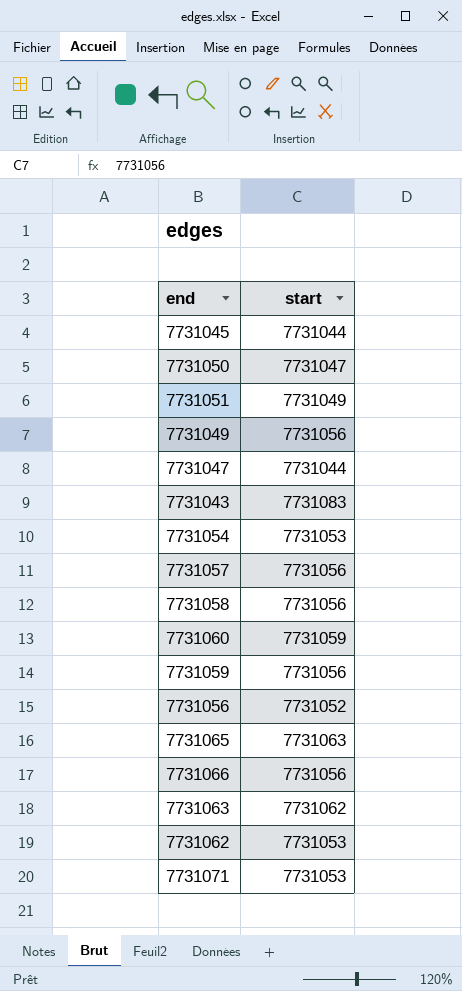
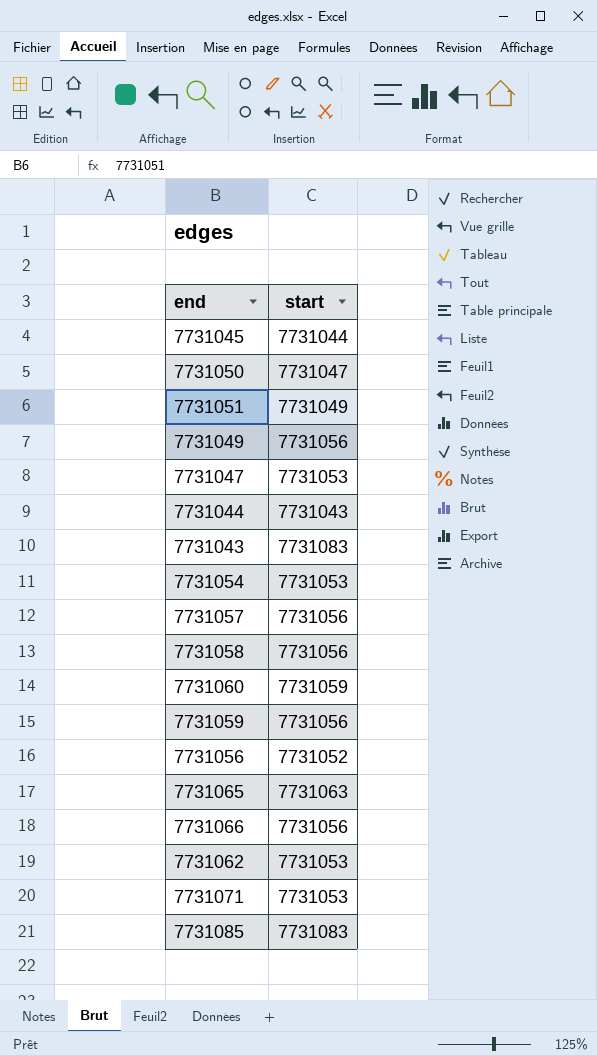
row 7731063: 7731062 -> none
7731047 | start: 7731044 -> 7731053
row 7731044: none -> 7731043
row 7731085: none -> 7731083

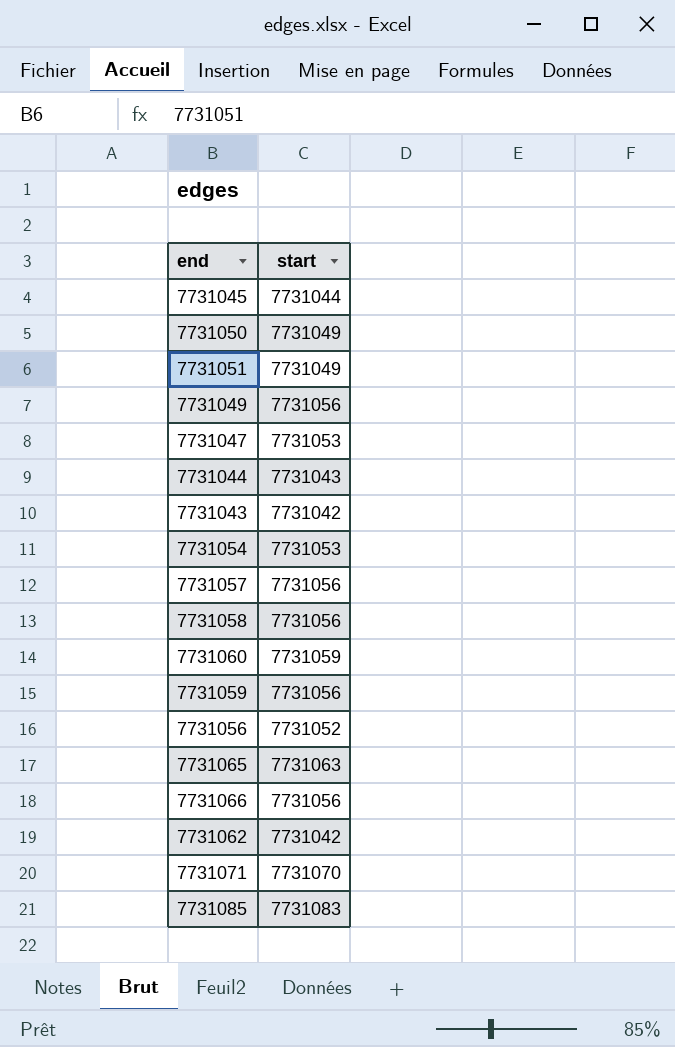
7731050 | start: 7731047 -> 7731049
7731043 | start: 7731083 -> 7731042
7731062 | start: 7731053 -> 7731042
7731071 | start: 7731053 -> 7731070

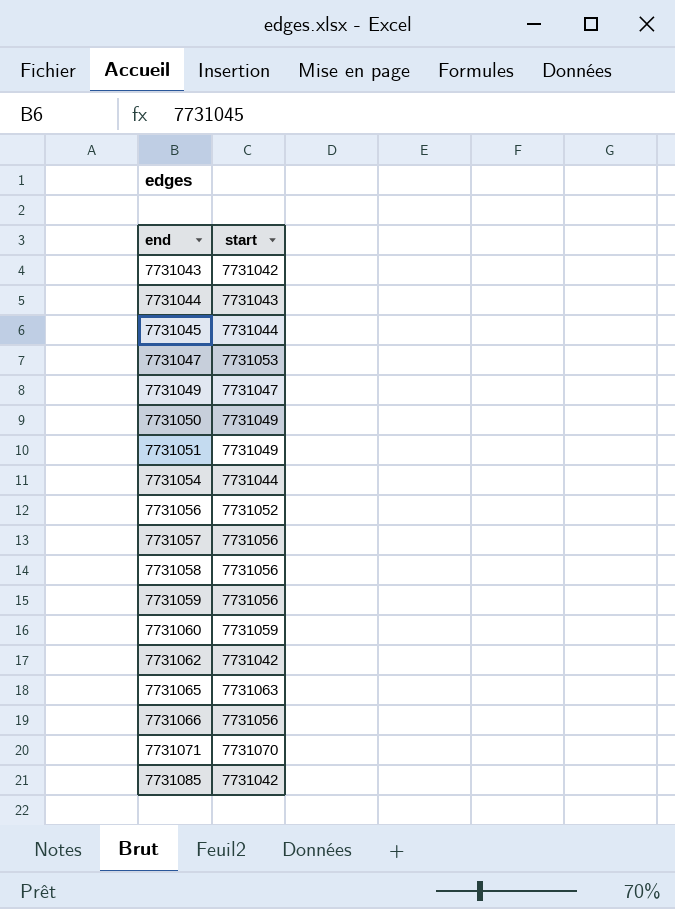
row order: none -> end ascending
7731049 | start: 7731056 -> 7731047
7731054 | start: 7731053 -> 7731044
7731085 | start: 7731083 -> 7731042

